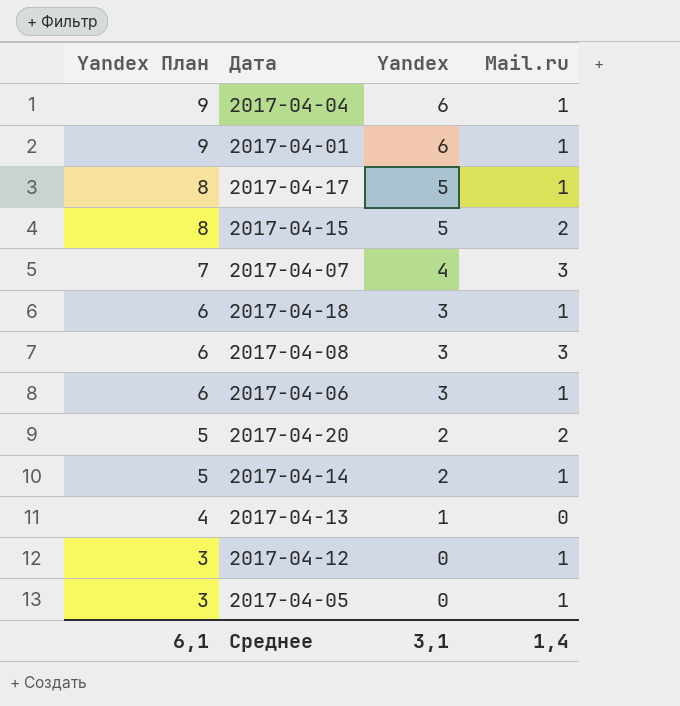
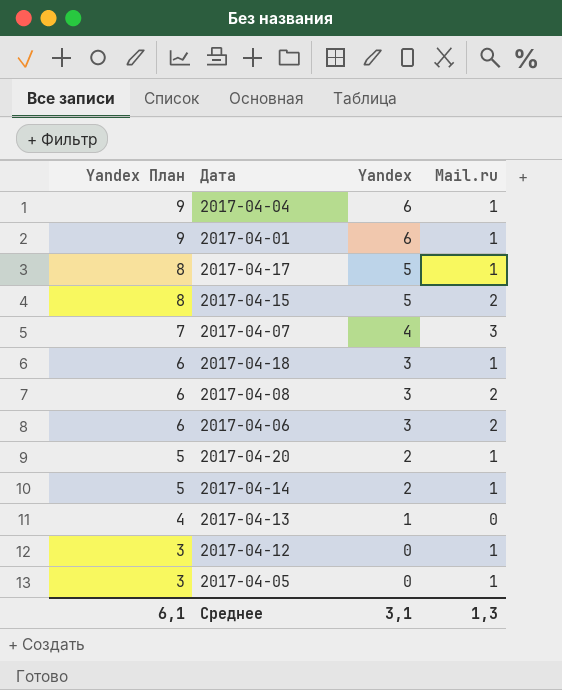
2017-04-08 | Mail.ru: 3 -> 2
2017-04-06 | Mail.ru: 1 -> 2
2017-04-20 | Mail.ru: 2 -> 1
Среднее | Mail.ru: 1,4 -> 1,3

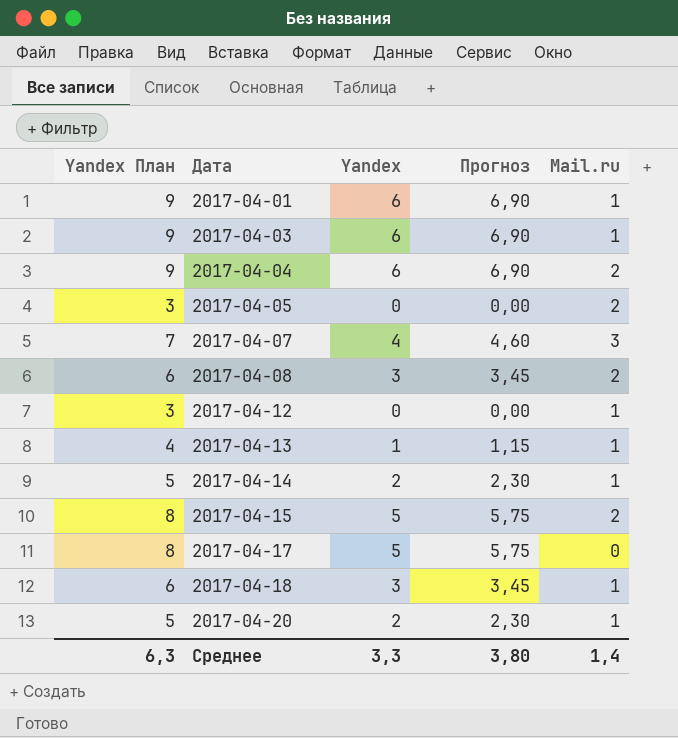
row order: Yandex План descending -> Дата ascending
column Прогноз | formula: none -> [Yandex] * 1,15
row 2017-04-06: 6 | 3 | 2 -> none
row 2017-04-03: none -> 9 | 6 | 6,90 | 1
2017-04-04 | Mail.ru: 1 -> 2
2017-04-05 | Mail.ru: 1 -> 2
2017-04-13 | Mail.ru: 0 -> 1
2017-04-17 | Mail.ru: 1 -> 0
Среднее | Yandex План: 6,1 -> 6,3
Среднее | Yandex: 3,1 -> 3,3
Среднее | Mail.ru: 1,3 -> 1,4

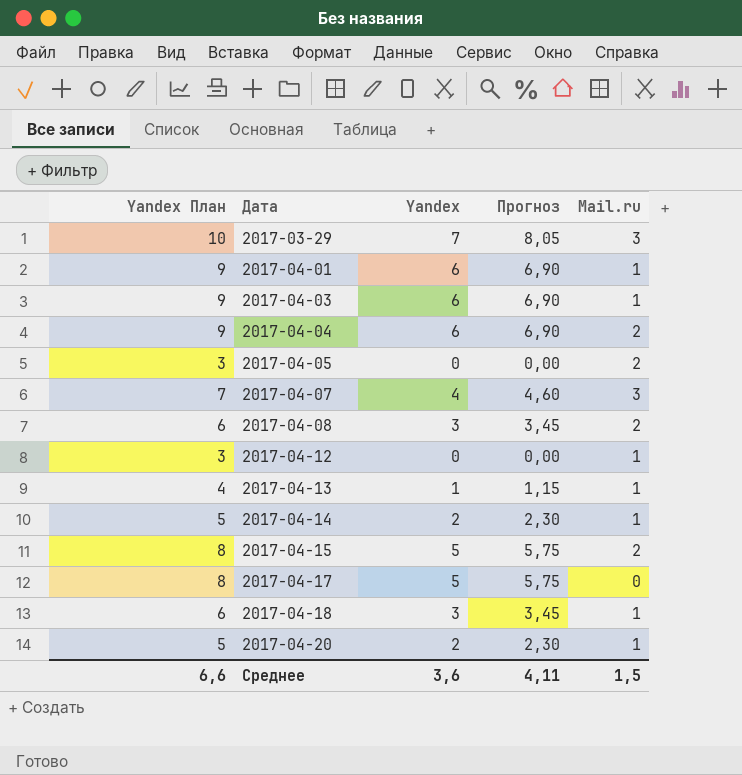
row 2017-03-29: none -> 10 | 7 | 8,05 | 3
Среднее | Yandex План: 6,3 -> 6,6
Среднее | Yandex: 3,3 -> 3,6
Среднее | Прогноз: 3,80 -> 4,11
Среднее | Mail.ru: 1,4 -> 1,5

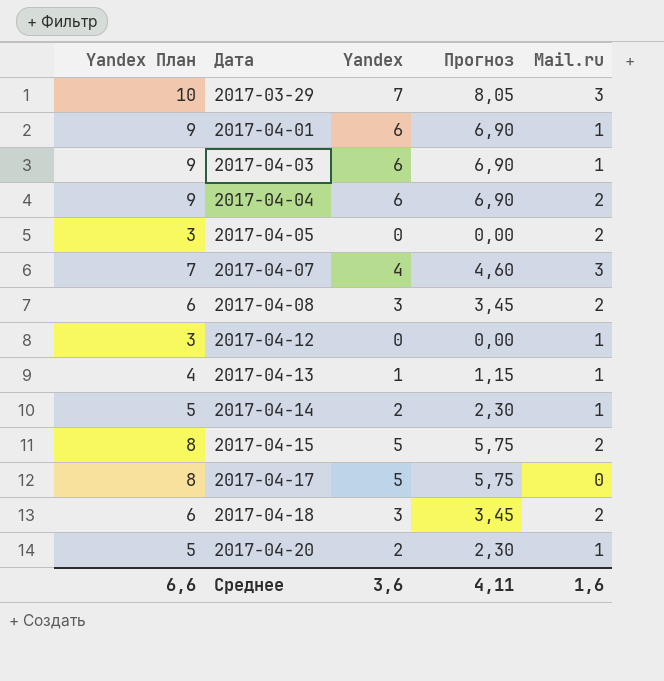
2017-04-18 | Mail.ru: 1 -> 2
Среднее | Mail.ru: 1,5 -> 1,6

